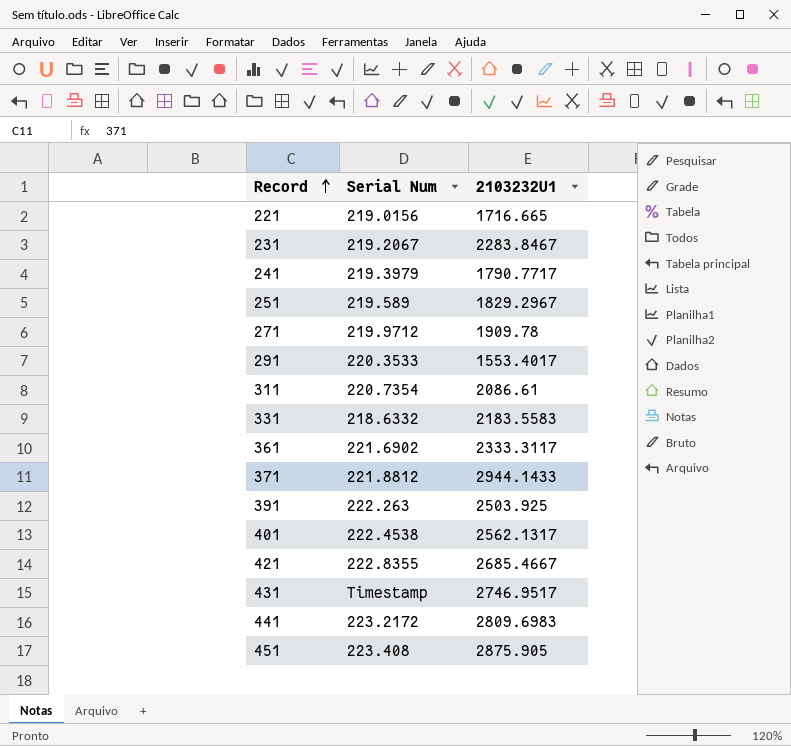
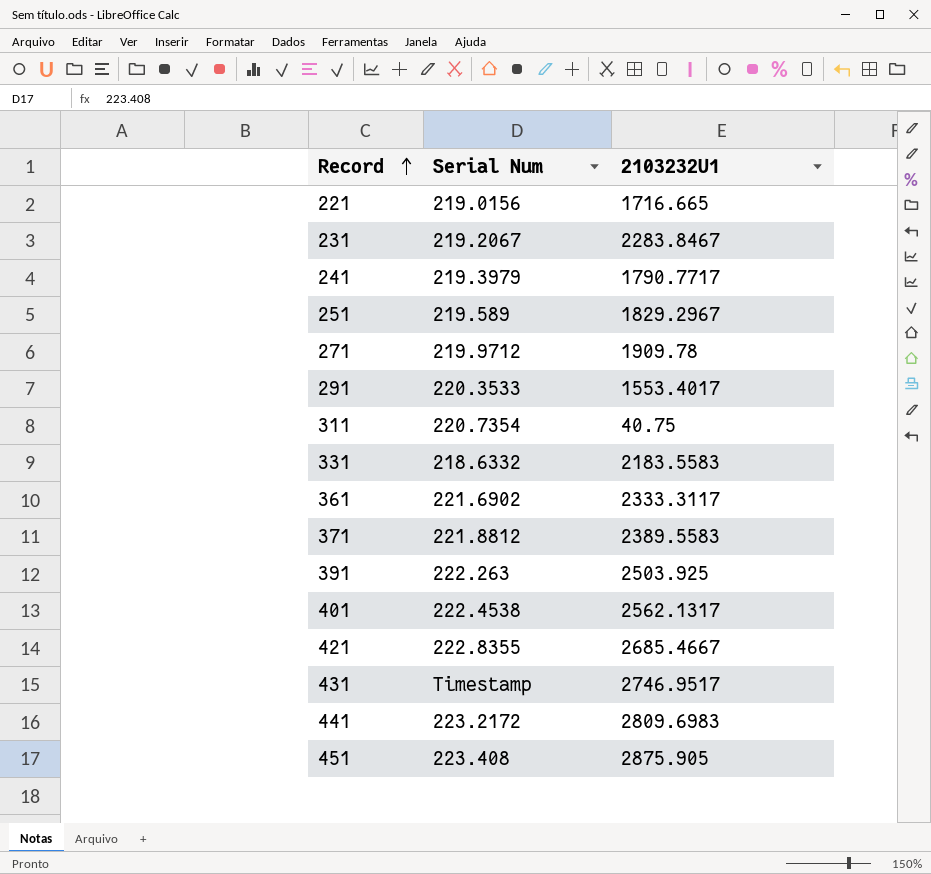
311 | 2103232U1: 2086.61 -> 40.75
371 | 2103232U1: 2944.1433 -> 2389.5583

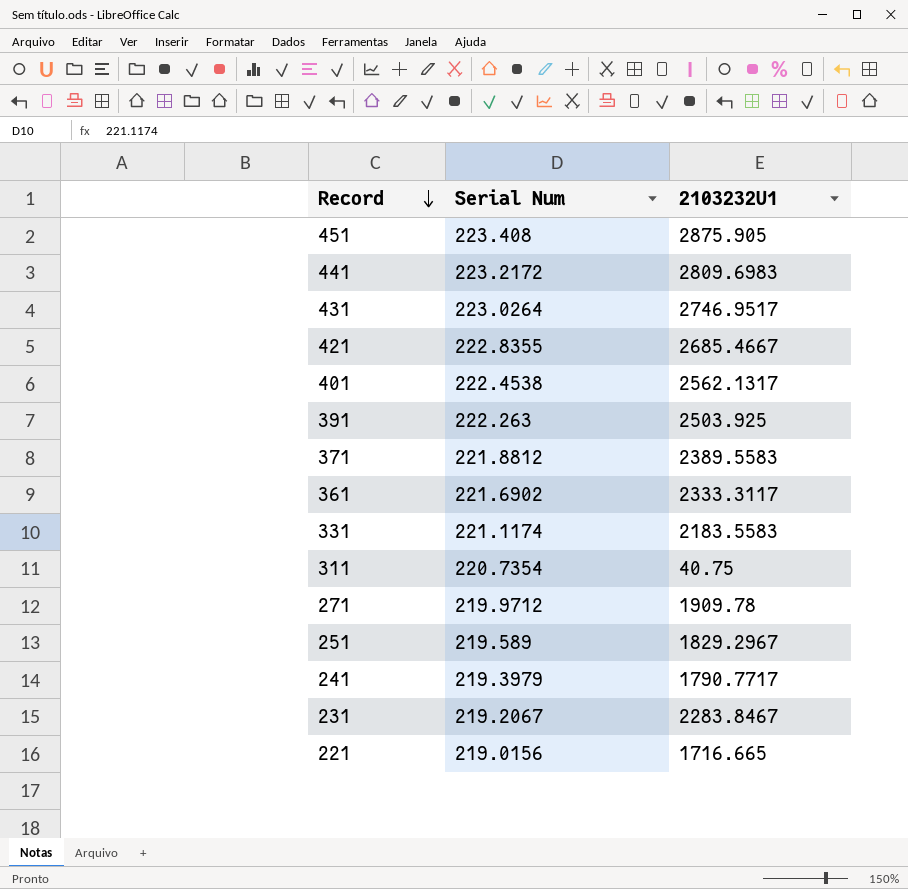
row order: Record ascending -> Record descending
row 291: 220.3533 | 1553.4017 -> none
431 | Serial Num: Timestamp -> 223.0264
331 | Serial Num: 218.6332 -> 221.1174

